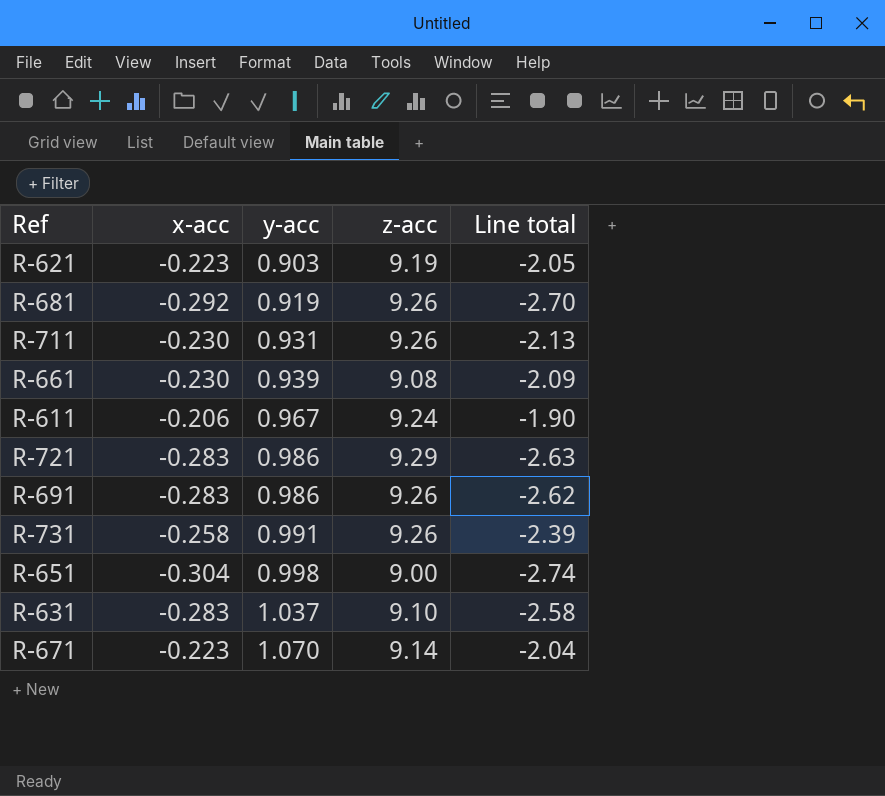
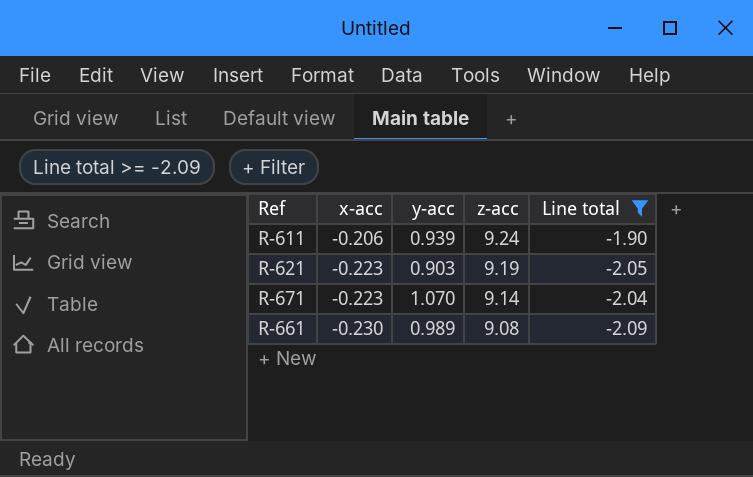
filter: none -> Line total >= -2.09
row order: y-acc ascending -> x-acc descending
R-611 | y-acc: 0.967 -> 0.939
R-661 | y-acc: 0.939 -> 0.989

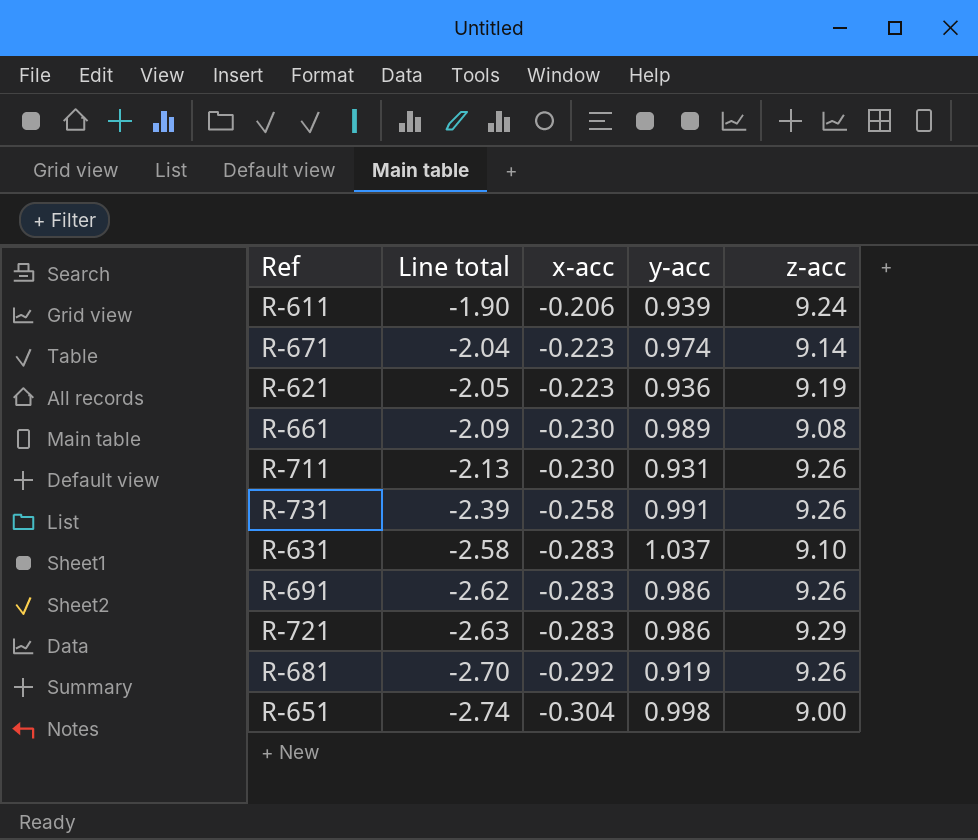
filter: Line total >= -2.09 -> none
row order: x-acc descending -> Line total descending
column Line total | position: 5 -> 2
R-671 | y-acc: 1.070 -> 0.974
R-621 | y-acc: 0.903 -> 0.936

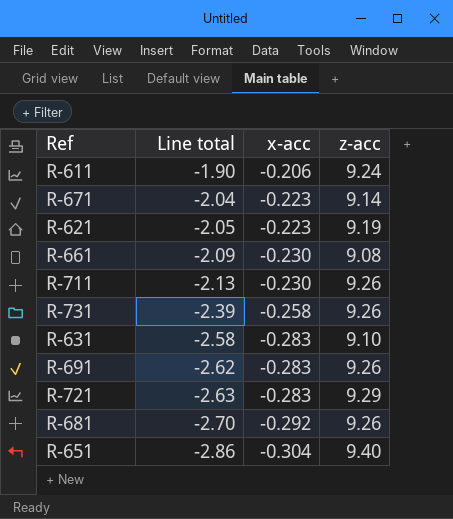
column y-acc | position: 4 -> none
R-651 | Line total: -2.74 -> -2.86
R-651 | z-acc: 9.00 -> 9.40

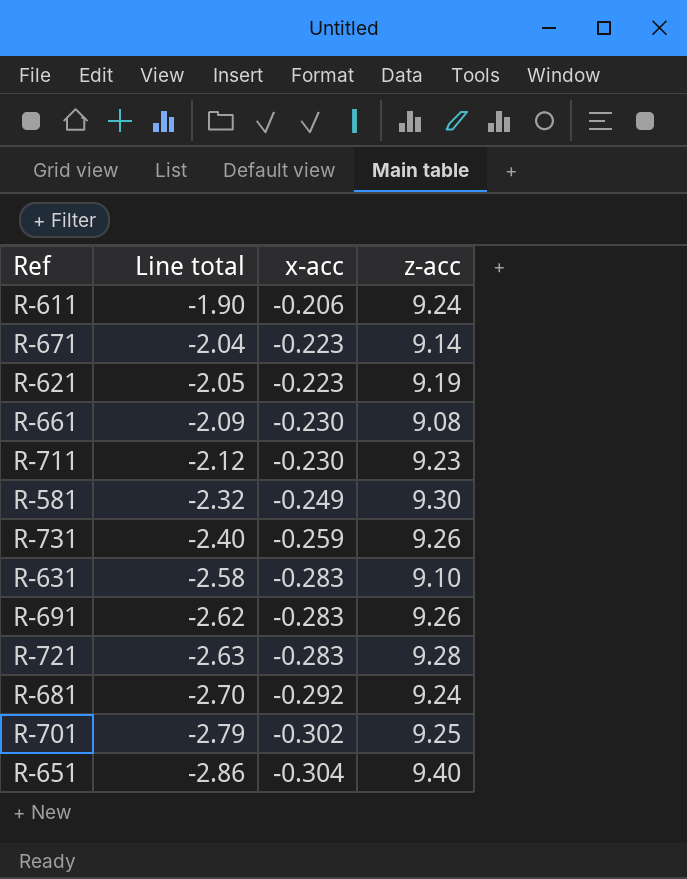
R-711 | Line total: -2.13 -> -2.12
R-711 | z-acc: 9.26 -> 9.23
row R-581: none -> -2.32 | -0.249 | 9.30
R-731 | Line total: -2.39 -> -2.40
R-731 | x-acc: -0.258 -> -0.259
R-721 | z-acc: 9.29 -> 9.28
R-681 | z-acc: 9.26 -> 9.24
row R-701: none -> -2.79 | -0.302 | 9.25

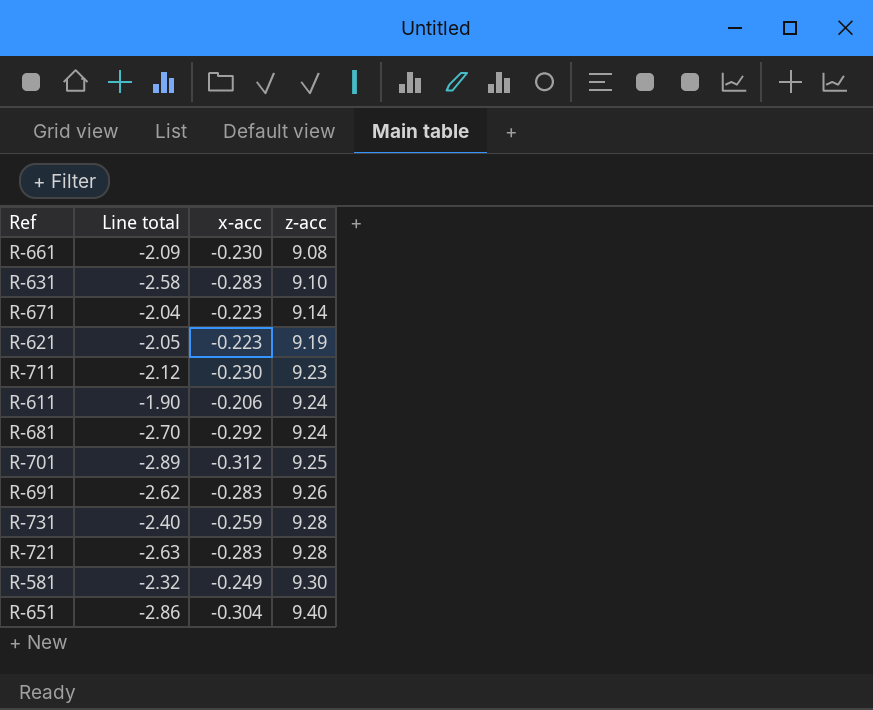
row order: Line total descending -> z-acc ascending
R-701 | Line total: -2.79 -> -2.89
R-701 | x-acc: -0.302 -> -0.312
R-731 | z-acc: 9.26 -> 9.28

